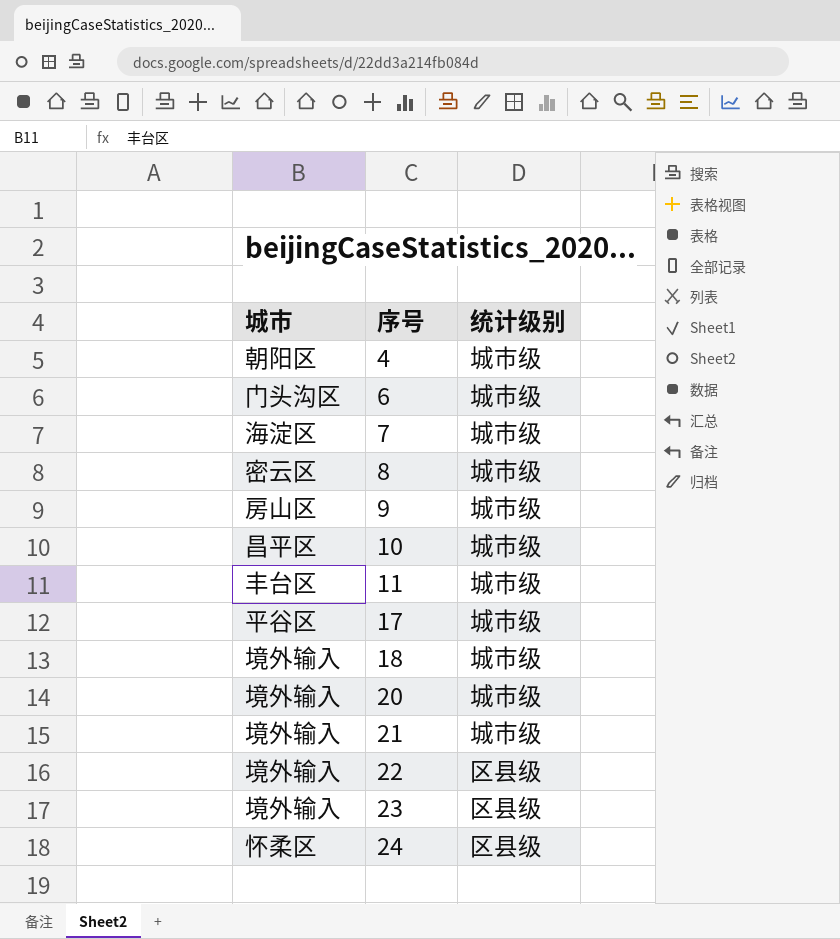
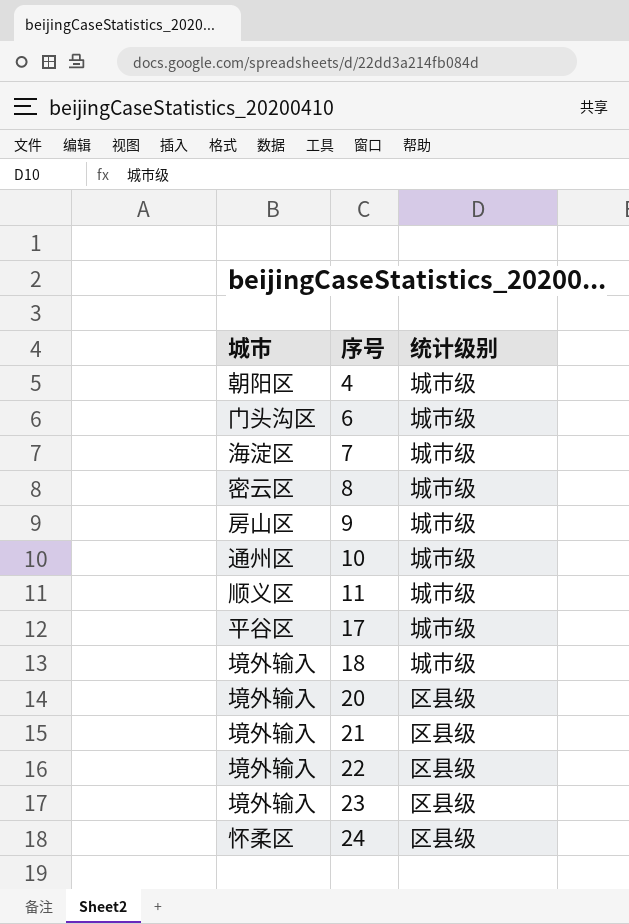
10 | 城市: 昌平区 -> 通州区
11 | 城市: 丰台区 -> 顺义区
20 | 统计级别: 城市级 -> 区县级
21 | 统计级别: 城市级 -> 区县级

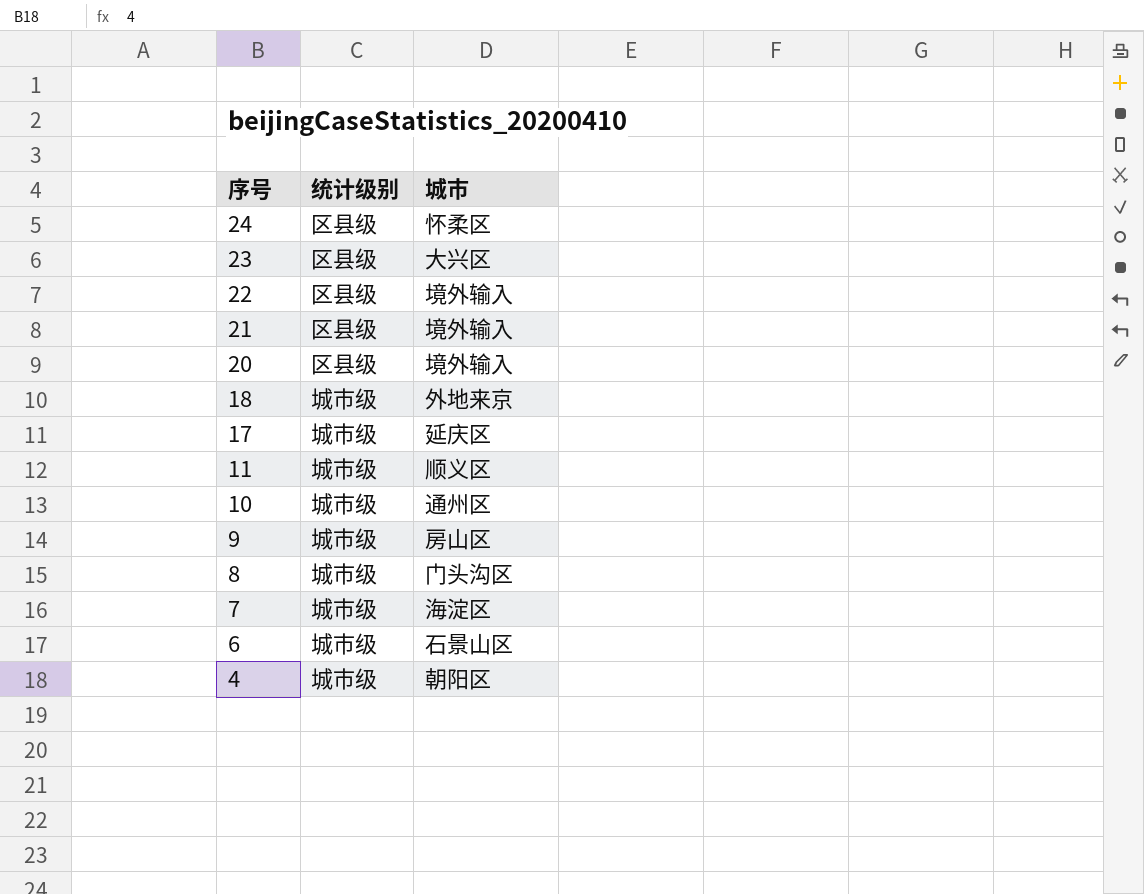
row order: 序号 ascending -> 序号 descending
column 城市 | position: 1 -> 3
23 | 城市: 境外输入 -> 大兴区
18 | 城市: 境外输入 -> 外地来京
17 | 城市: 平谷区 -> 延庆区
8 | 城市: 密云区 -> 门头沟区
6 | 城市: 门头沟区 -> 石景山区

